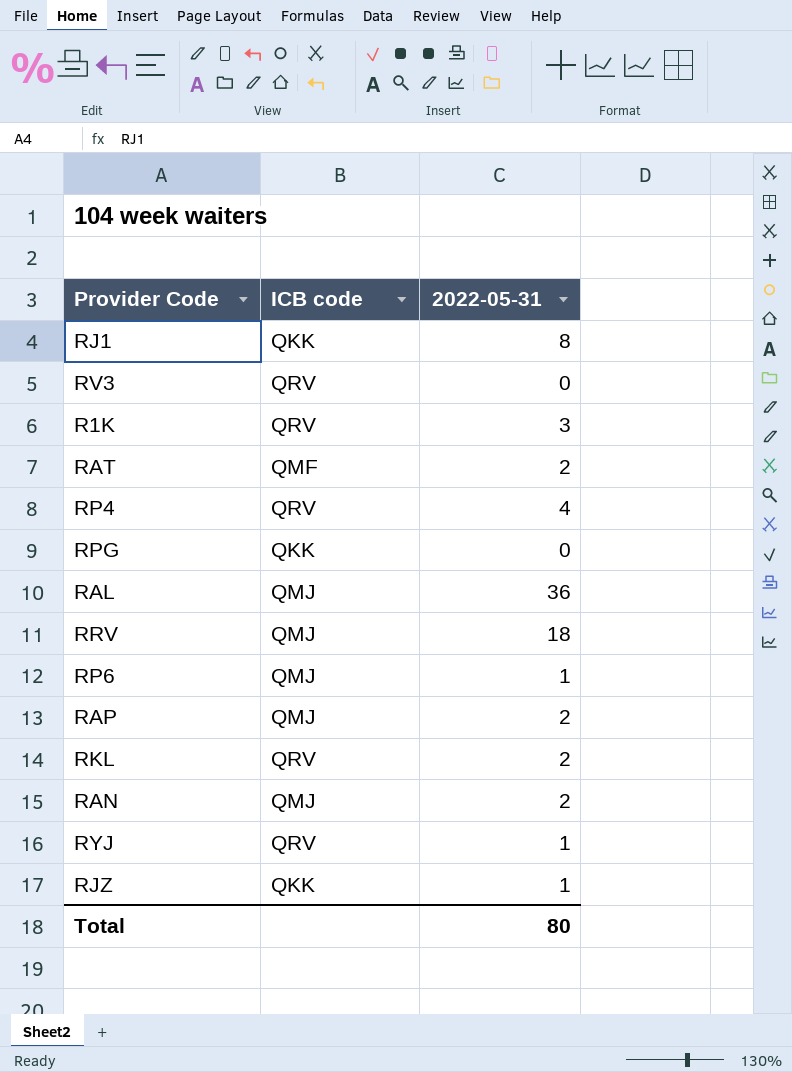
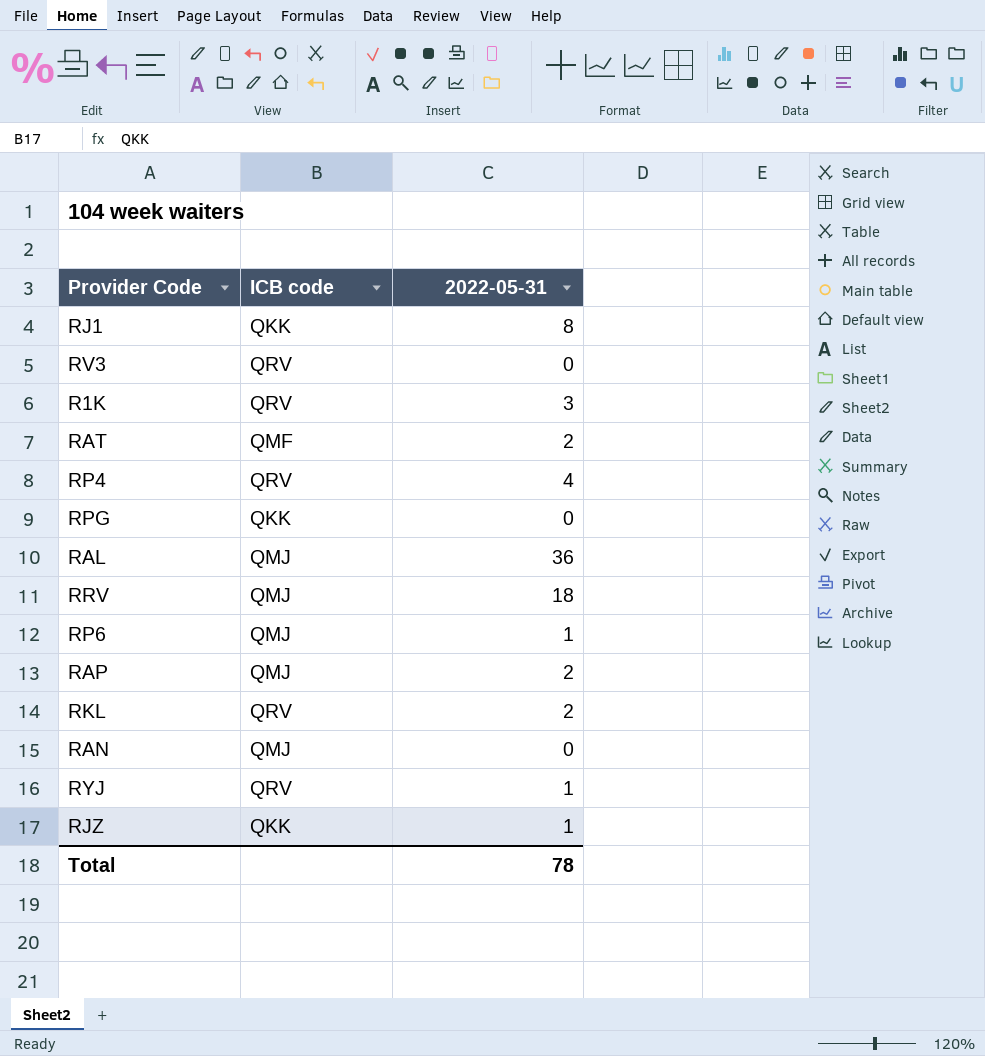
RAN | 2022-05-31: 2 -> 0
Total | 2022-05-31: 80 -> 78

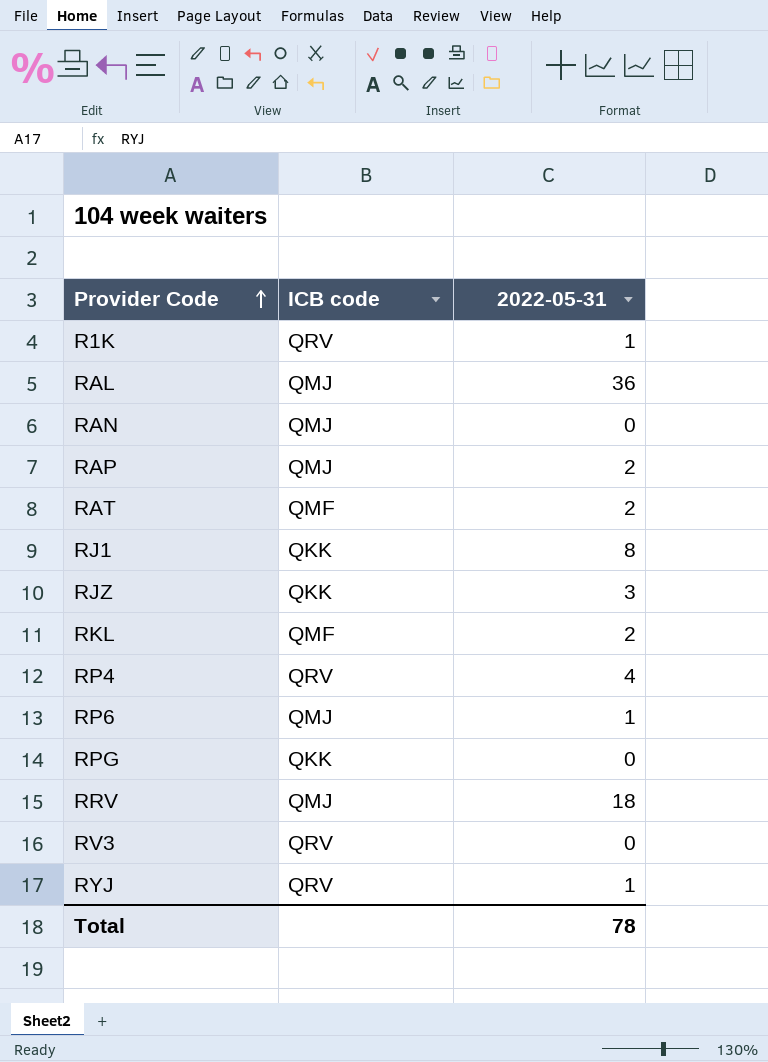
row order: none -> Provider Code ascending
R1K | 2022-05-31: 3 -> 1
RJZ | 2022-05-31: 1 -> 3
RKL | ICB code: QRV -> QMF

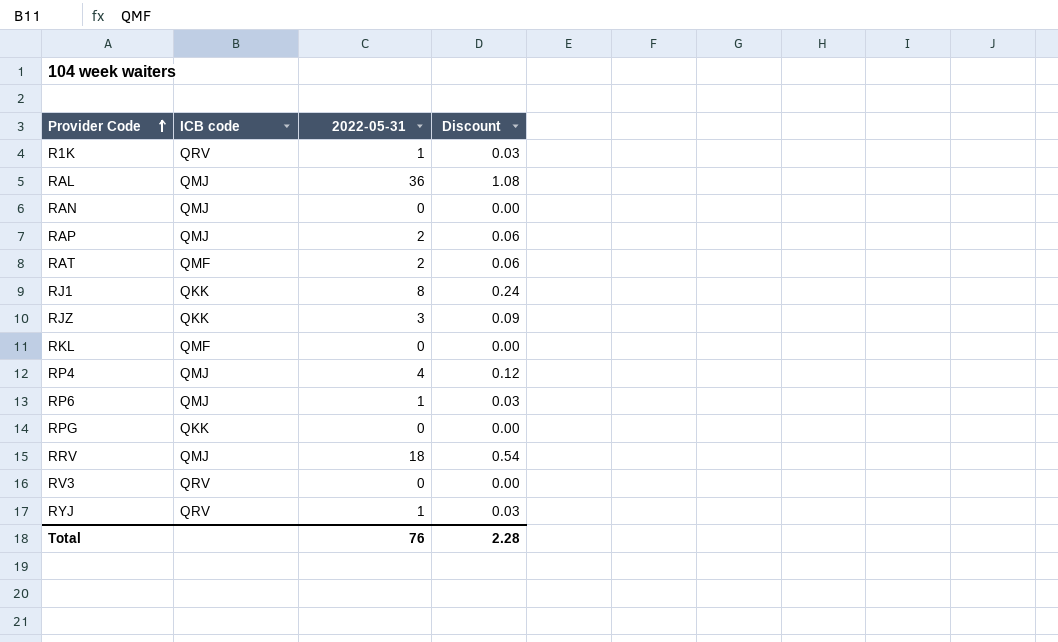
column Discount | formula: none -> [2022-05-31] * 0.03
RKL | 2022-05-31: 2 -> 0
RP4 | ICB code: QRV -> QMJ
Total | 2022-05-31: 78 -> 76

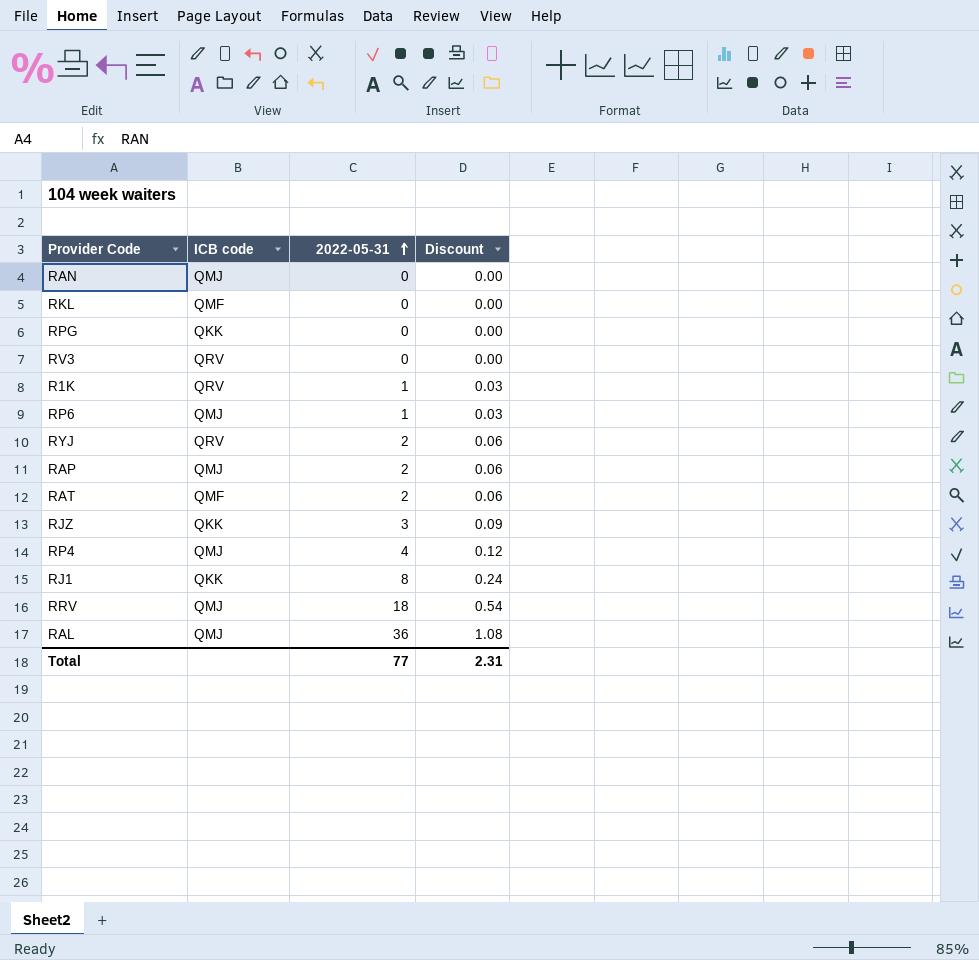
row order: Provider Code ascending -> 2022-05-31 ascending
RYJ | 2022-05-31: 1 -> 2
RYJ | Discount: 0.03 -> 0.06
Total | 2022-05-31: 76 -> 77
Total | Discount: 2.28 -> 2.31

